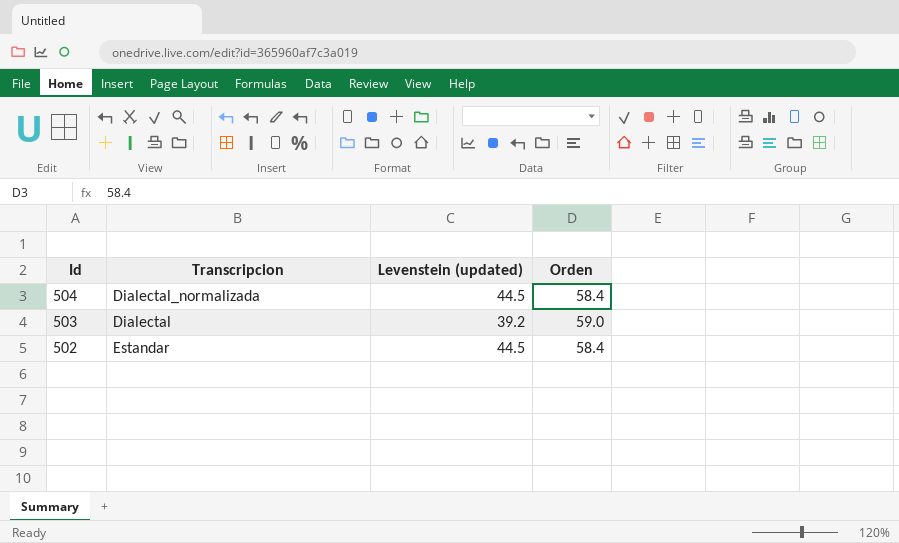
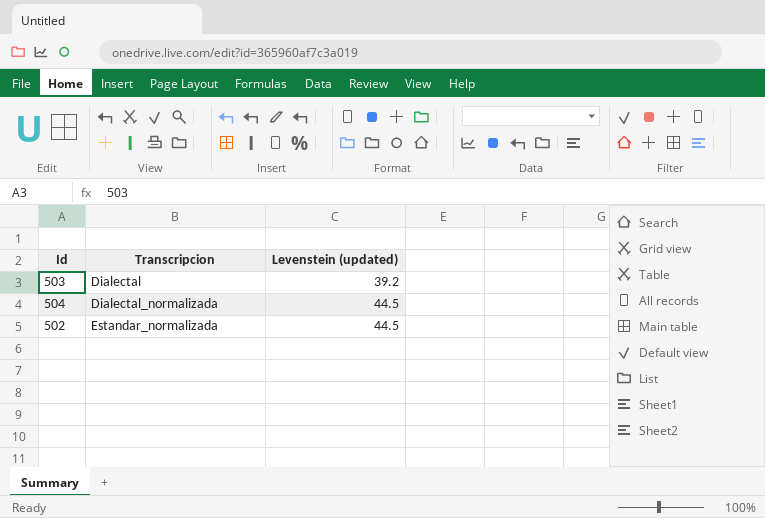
row order: Id descending -> Transcripcion ascending
column Orden | position: 4 -> none
502 | Transcripcion: Estandar -> Estandar_normalizada

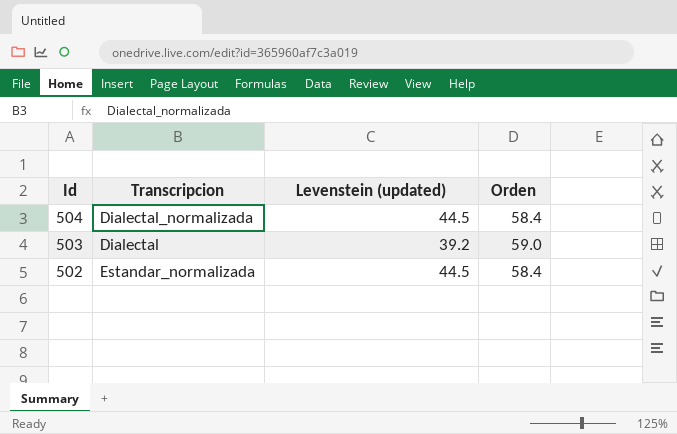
row order: Transcripcion ascending -> Id descending
column Orden | position: none -> 4

